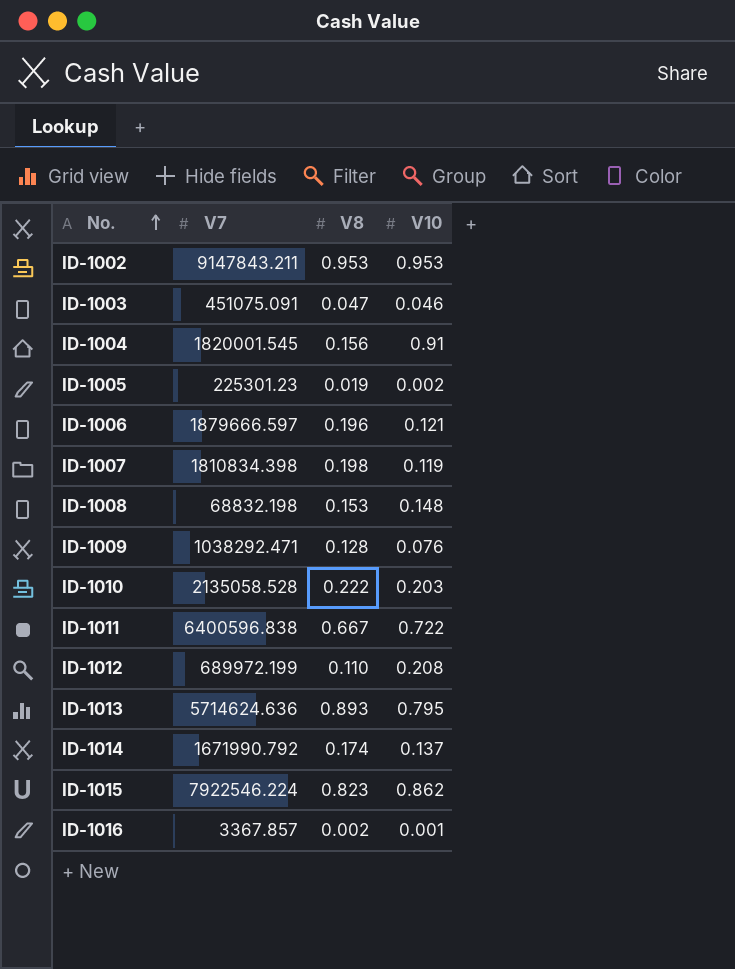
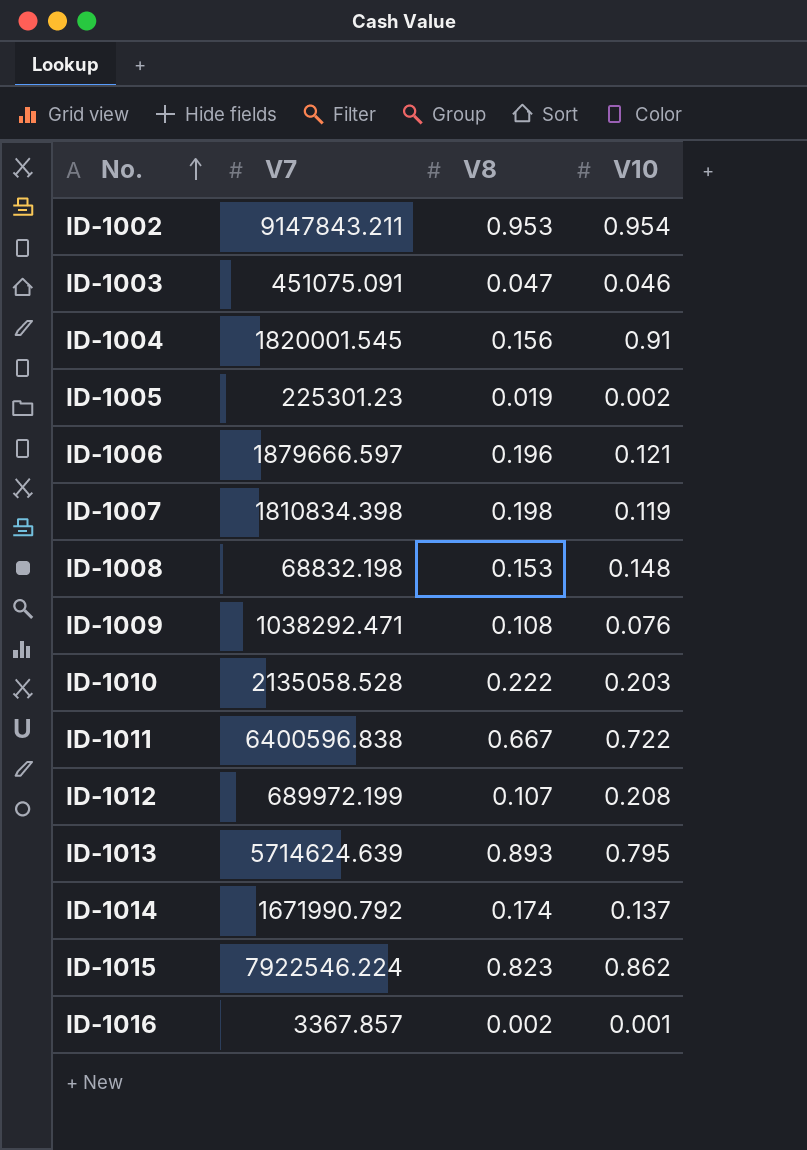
ID-1002 | V10: 0.953 -> 0.954
ID-1009 | V8: 0.128 -> 0.108
ID-1012 | V8: 0.110 -> 0.107
ID-1013 | V7: 5714624.636 -> 5714624.639

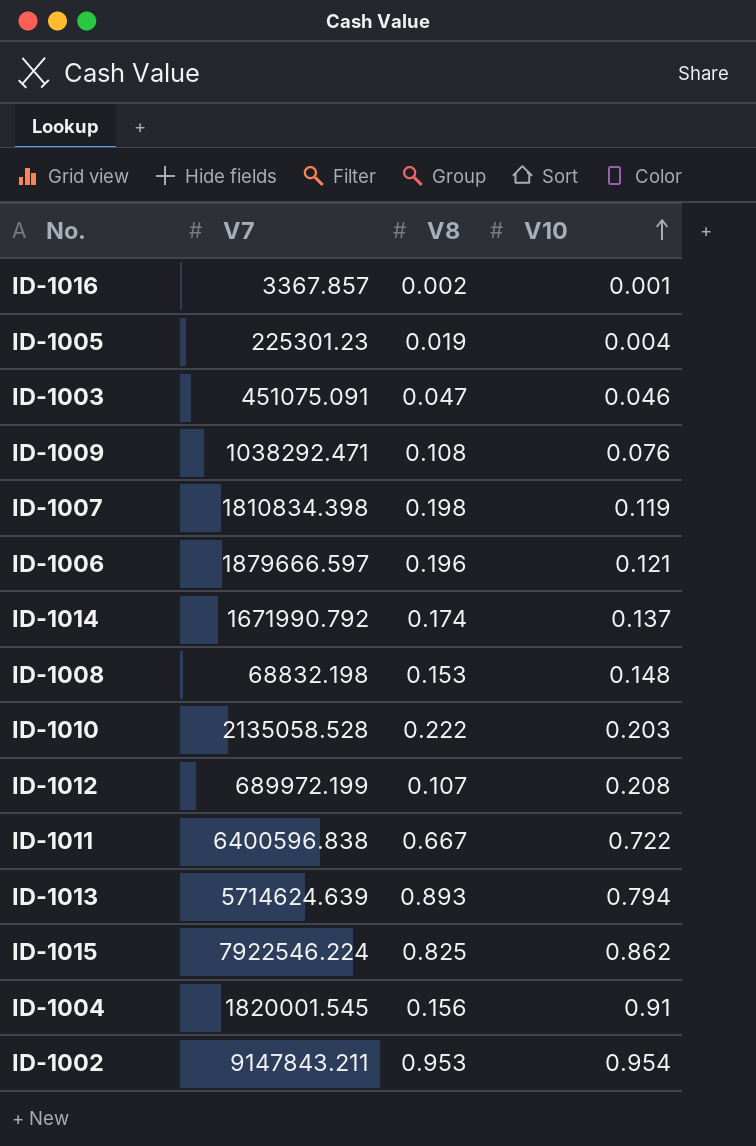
row order: No. ascending -> V10 ascending
ID-1005 | V10: 0.002 -> 0.004
ID-1013 | V10: 0.795 -> 0.794
ID-1015 | V8: 0.823 -> 0.825

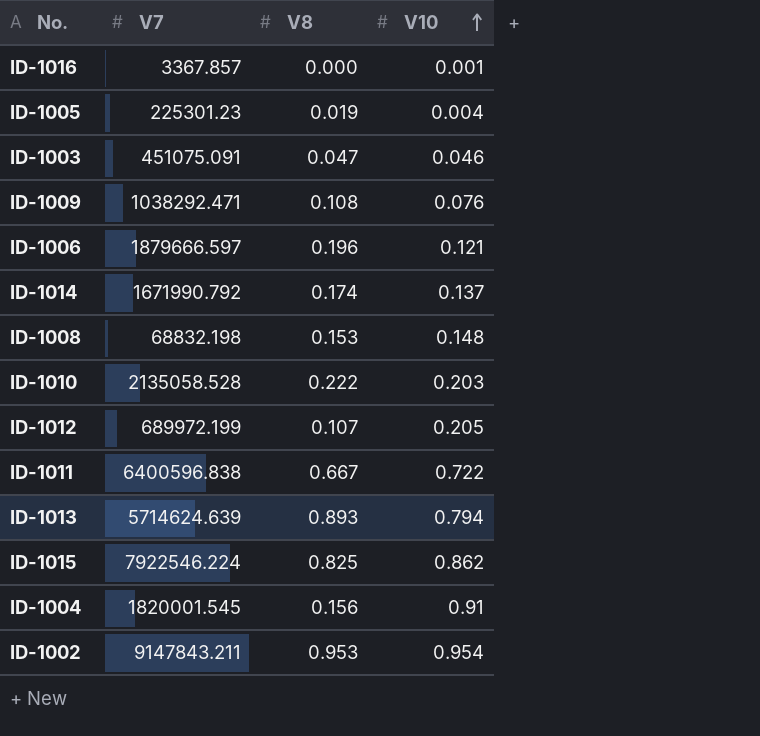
row ID-1007: 1810834.398 | 0.198 | 0.119 -> none
ID-1016 | V8: 0.002 -> 0.000
ID-1012 | V10: 0.208 -> 0.205

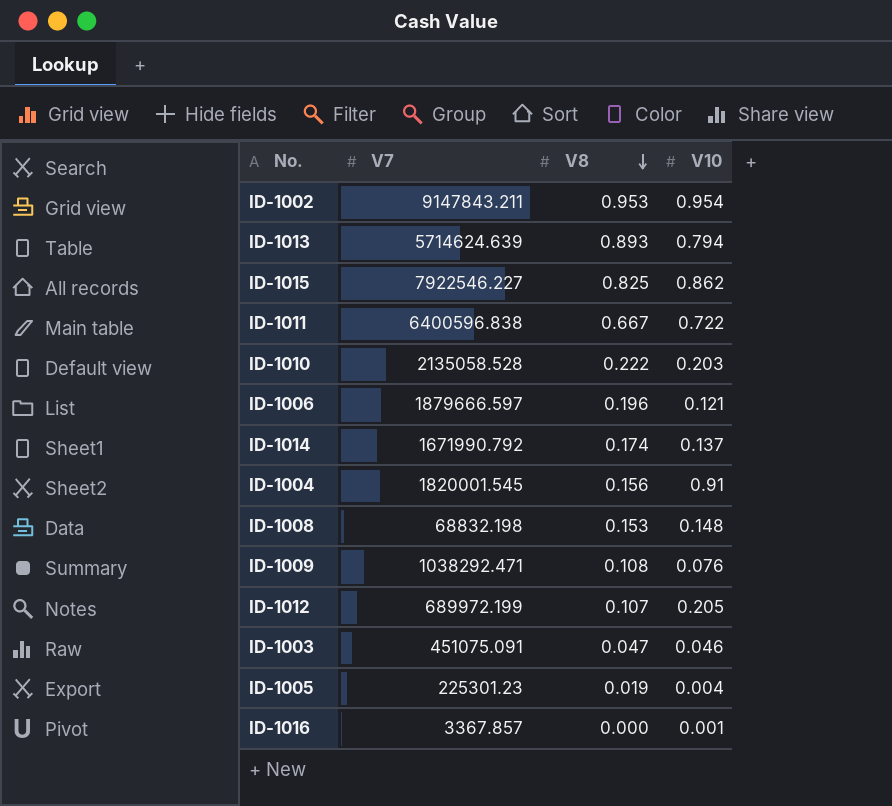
row order: V10 ascending -> V8 descending
ID-1015 | V7: 7922546.224 -> 7922546.227

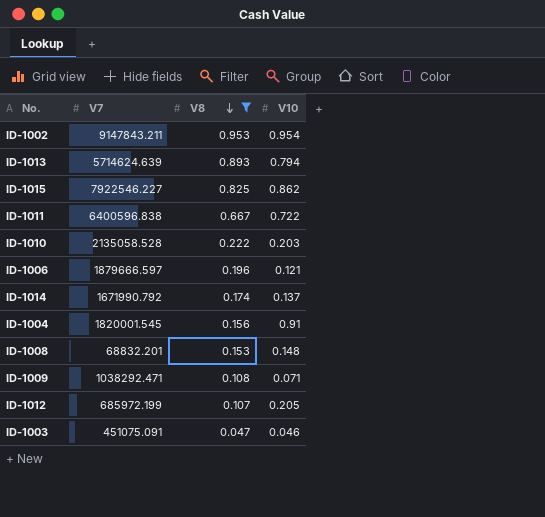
filter: none -> V8 >= 0.047
ID-1008 | V7: 68832.198 -> 68832.201
ID-1009 | V10: 0.076 -> 0.071
ID-1012 | V7: 689972.199 -> 685972.199

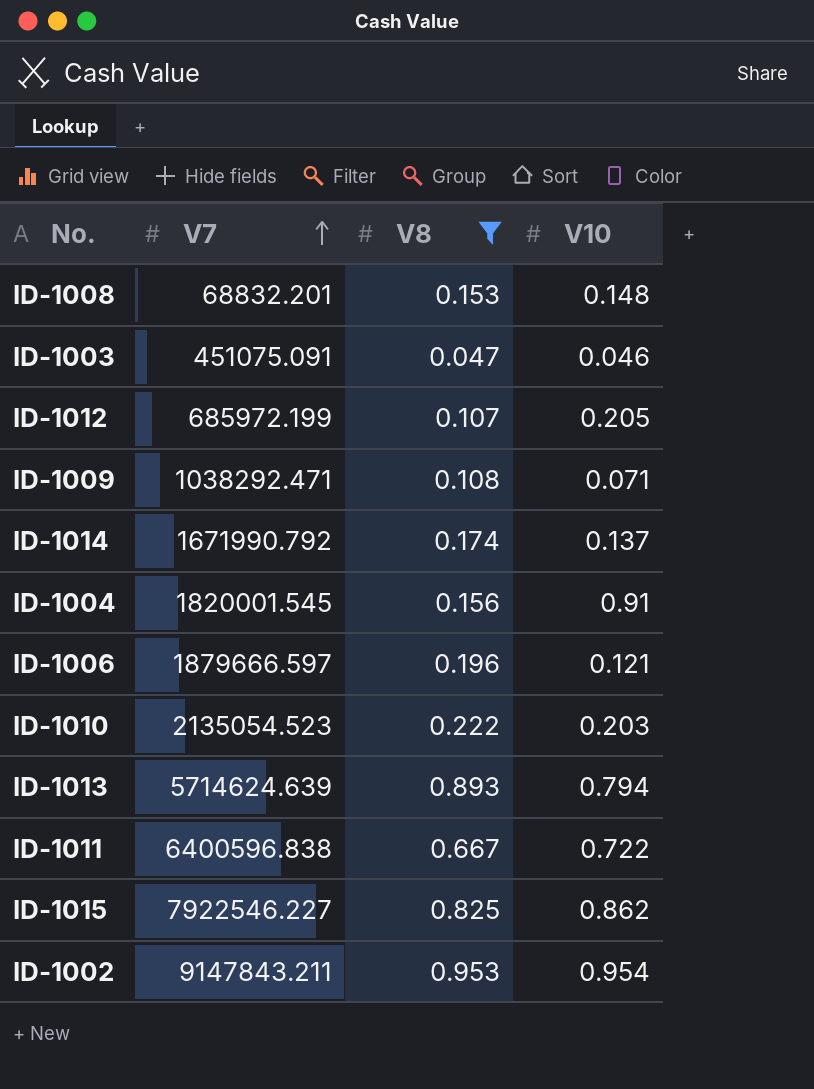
row order: V8 descending -> V7 ascending
ID-1010 | V7: 2135058.528 -> 2135054.523

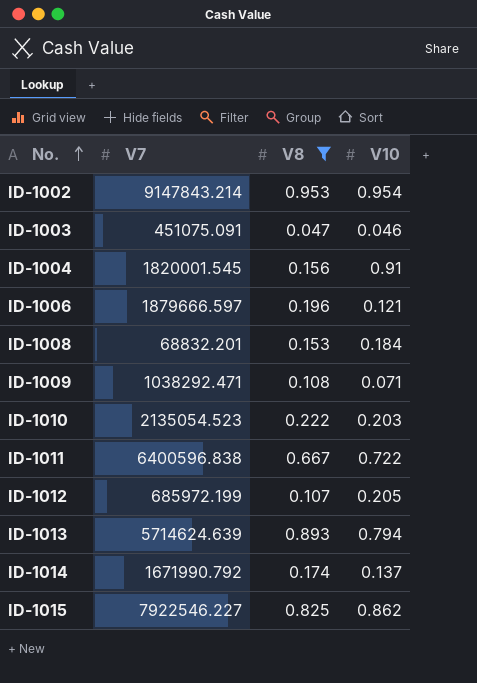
row order: V7 ascending -> No. ascending
ID-1002 | V7: 9147843.211 -> 9147843.214
ID-1008 | V10: 0.148 -> 0.184

